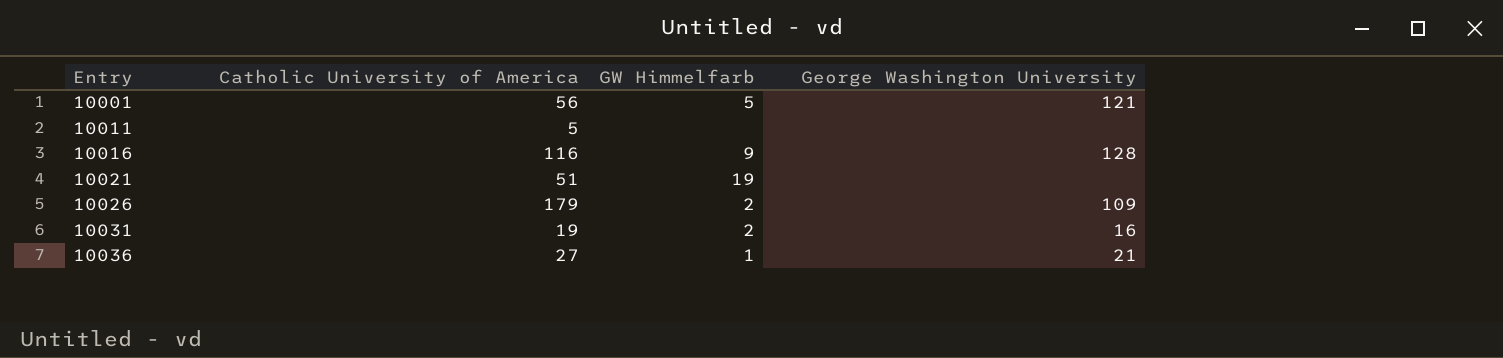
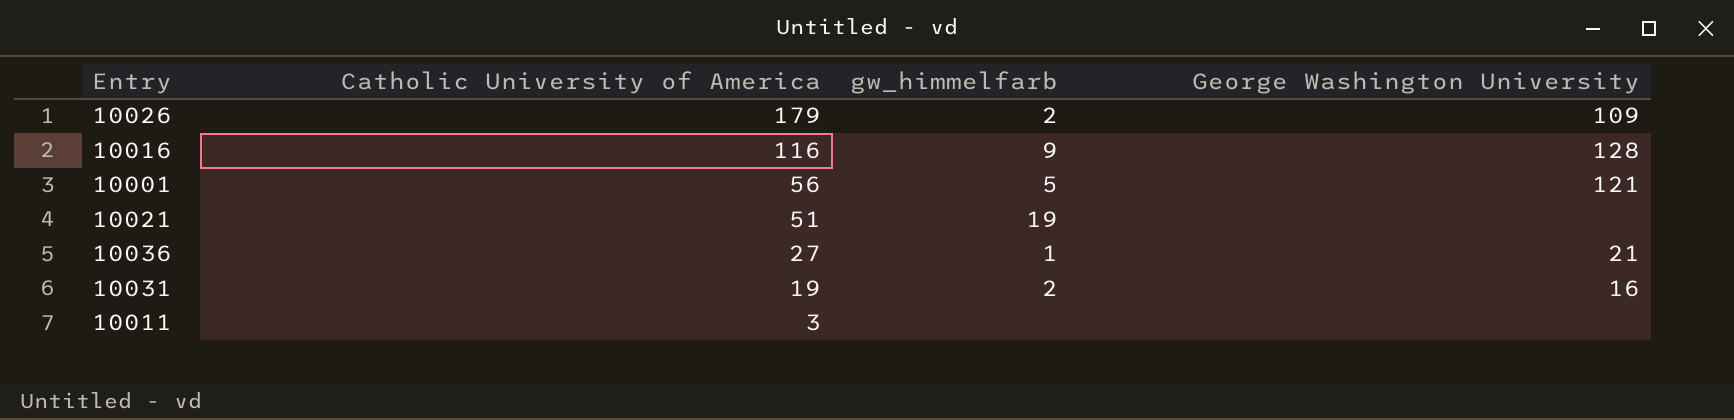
row order: Entry ascending -> Catholic University of America descending
column name: GW Himmelfarb -> gw_himmelfarb
10011 | Catholic University of America: 5 -> 3

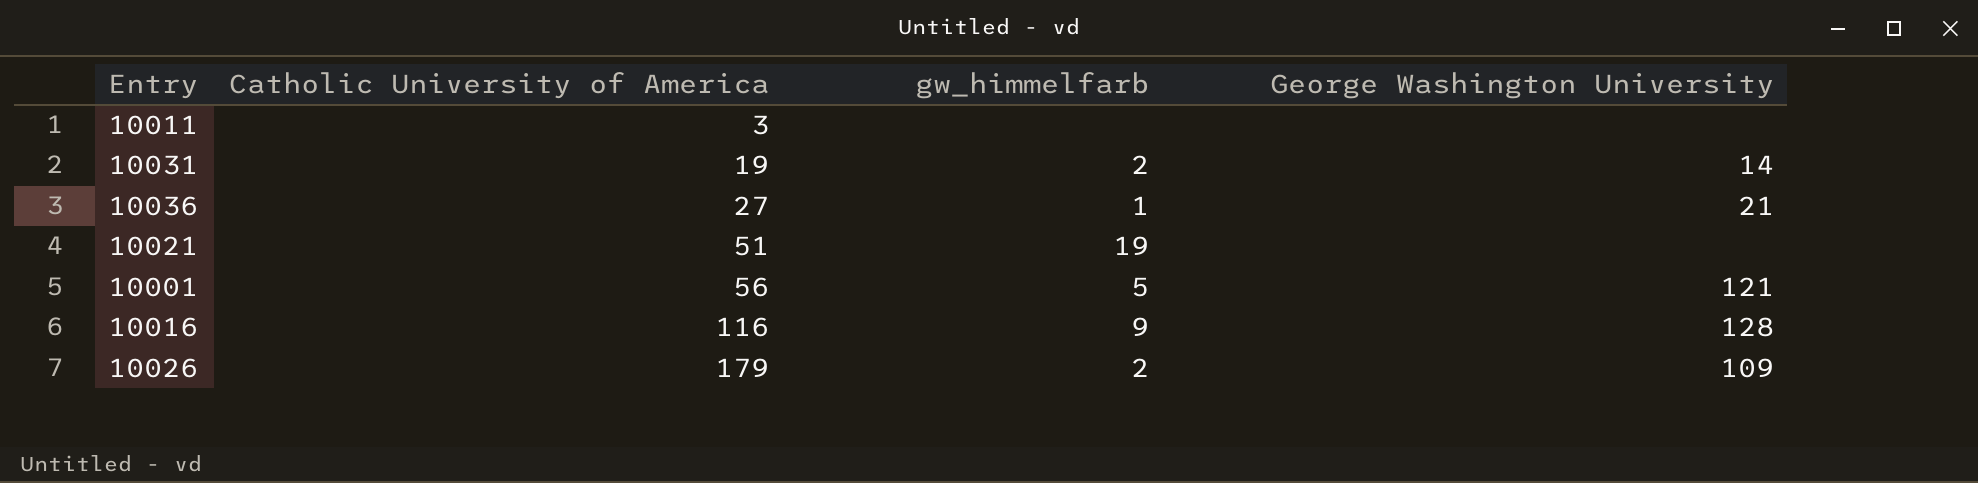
row order: Catholic University of America descending -> Catholic University of America ascending
10031 | George Washington University: 16 -> 14

